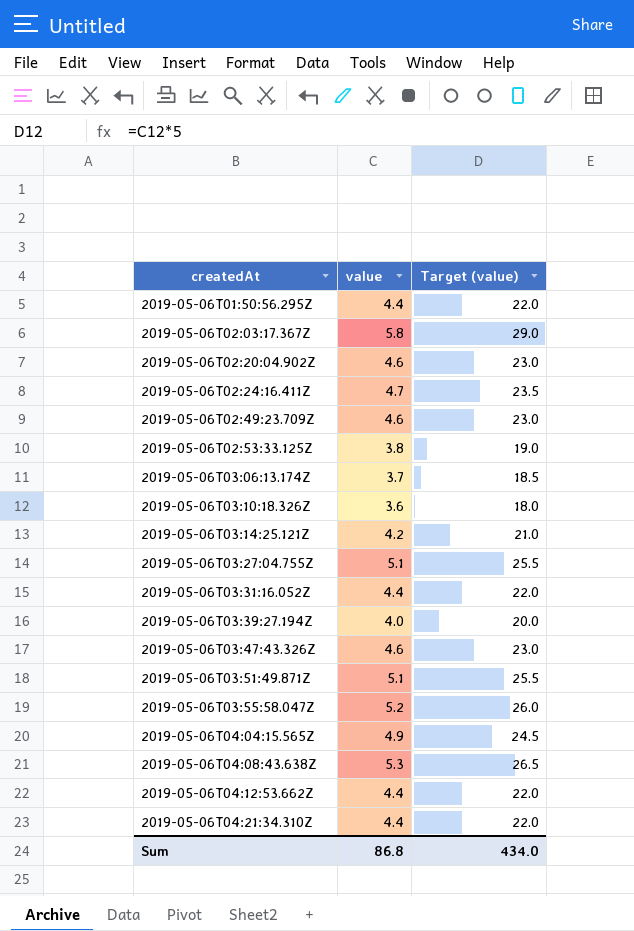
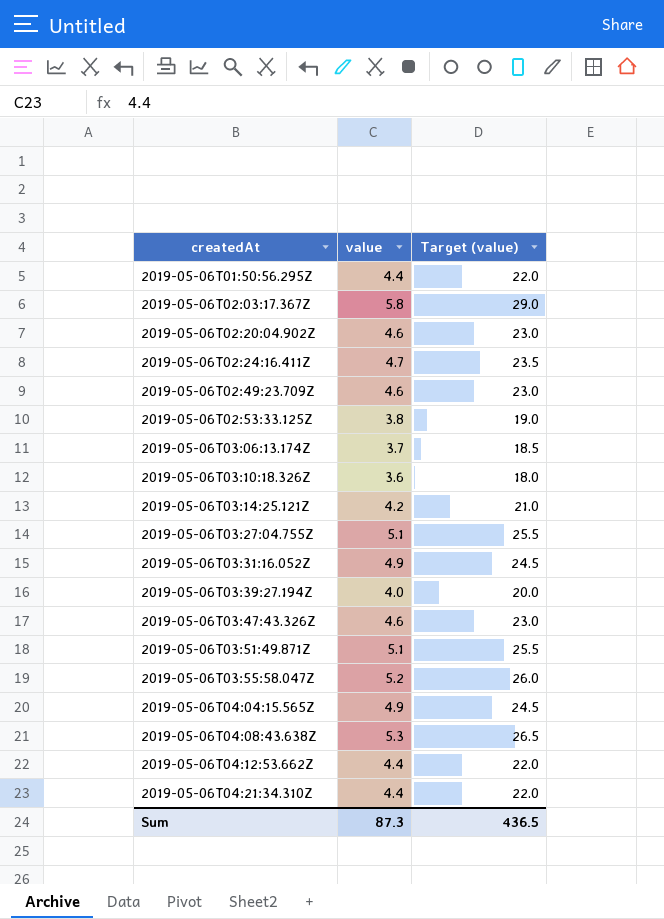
2019-05-06T03:31:16.052Z | value: 4.4 -> 4.9
2019-05-06T03:31:16.052Z | Target (value): 22.0 -> 24.5
Sum | value: 86.8 -> 87.3
Sum | Target (value): 434.0 -> 436.5

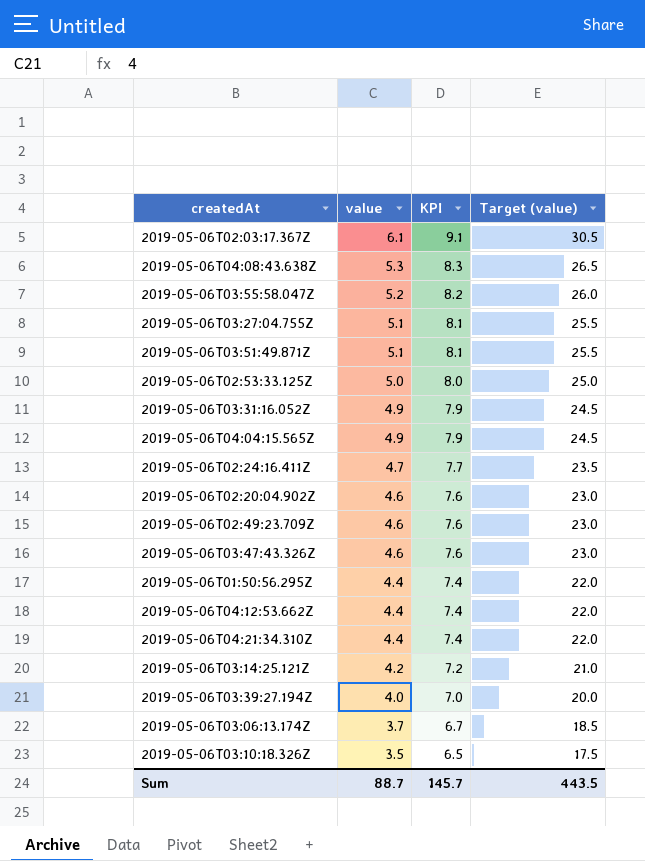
row order: createdAt ascending -> value descending
column KPI | formula: none -> [value] + 3
2019-05-06T02:03:17.367Z | value: 5.8 -> 6.1
2019-05-06T02:03:17.367Z | Target (value): 29.0 -> 30.5
2019-05-06T02:53:33.125Z | value: 3.8 -> 5.0
2019-05-06T02:53:33.125Z | Target (value): 19.0 -> 25.0
2019-05-06T03:10:18.326Z | value: 3.6 -> 3.5
2019-05-06T03:10:18.326Z | Target (value): 18.0 -> 17.5
Sum | value: 87.3 -> 88.7
Sum | Target (value): 436.5 -> 443.5

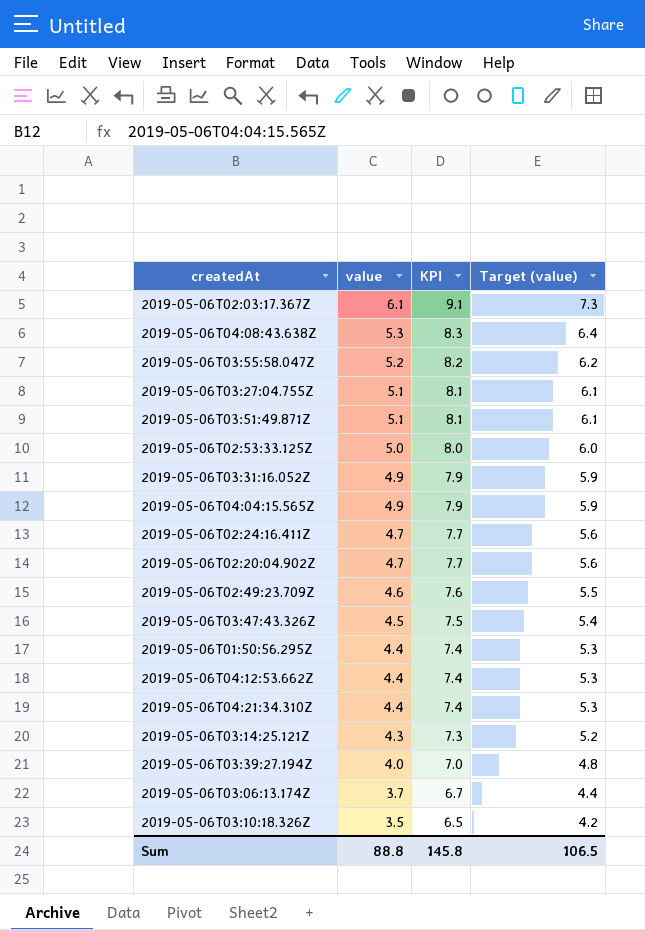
column Target (value) | formula: [value] * 5 -> [value] * 1.2
2019-05-06T02:20:04.902Z | value: 4.6 -> 4.7
2019-05-06T02:20:04.902Z | KPI: 7.6 -> 7.7
2019-05-06T03:47:43.326Z | value: 4.6 -> 4.5
2019-05-06T03:47:43.326Z | KPI: 7.6 -> 7.5
2019-05-06T03:14:25.121Z | value: 4.2 -> 4.3
2019-05-06T03:14:25.121Z | KPI: 7.2 -> 7.3
Sum | value: 88.7 -> 88.8
Sum | KPI: 145.7 -> 145.8
Sum | Target (value): 443.5 -> 106.5

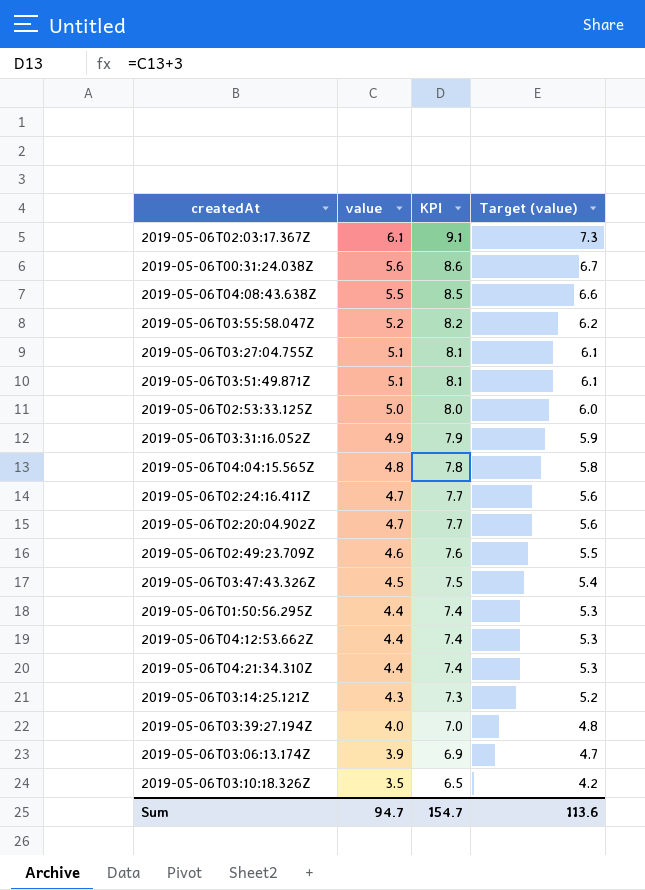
row 2019-05-06T00:31:24.038Z: none -> 5.6 | 8.6 | 6.7
2019-05-06T04:08:43.638Z | value: 5.3 -> 5.5
2019-05-06T04:08:43.638Z | KPI: 8.3 -> 8.5
2019-05-06T04:08:43.638Z | Target (value): 6.4 -> 6.6
2019-05-06T04:04:15.565Z | value: 4.9 -> 4.8
2019-05-06T04:04:15.565Z | KPI: 7.9 -> 7.8
2019-05-06T04:04:15.565Z | Target (value): 5.9 -> 5.8
2019-05-06T03:06:13.174Z | value: 3.7 -> 3.9
2019-05-06T03:06:13.174Z | KPI: 6.7 -> 6.9
2019-05-06T03:06:13.174Z | Target (value): 4.4 -> 4.7
Sum | value: 88.8 -> 94.7
Sum | KPI: 145.8 -> 154.7
Sum | Target (value): 106.5 -> 113.6

